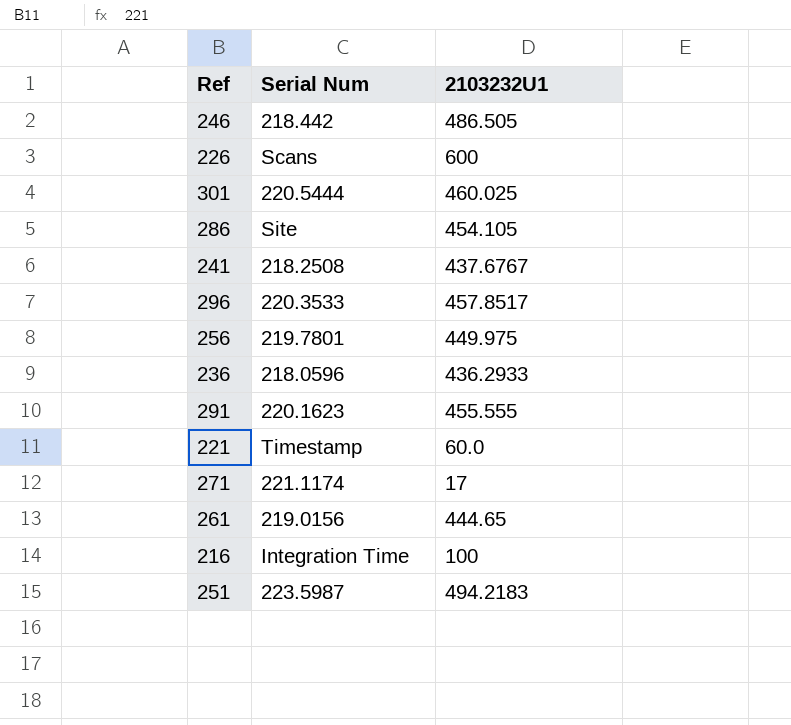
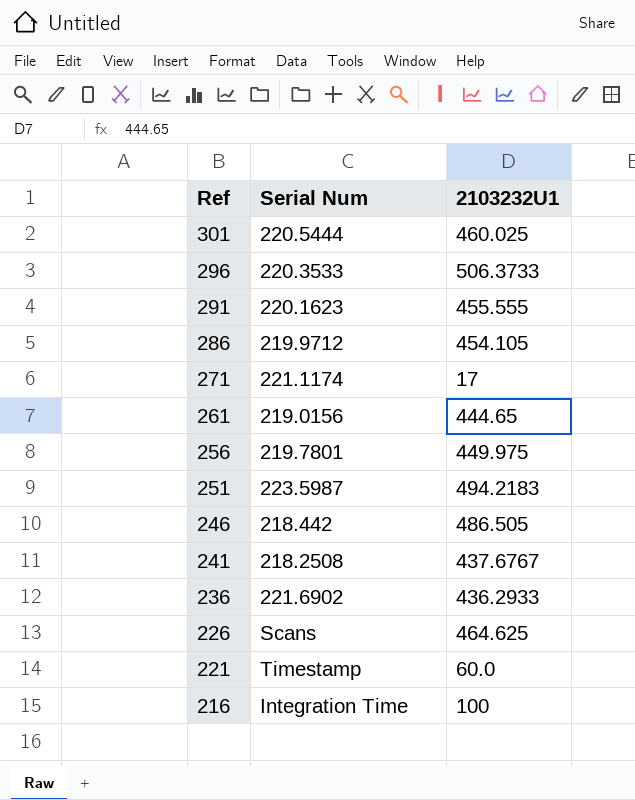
row order: none -> Ref descending
296 | 2103232U1: 457.8517 -> 506.3733
286 | Serial Num: Site -> 219.9712
236 | Serial Num: 218.0596 -> 221.6902
226 | 2103232U1: 600 -> 464.625

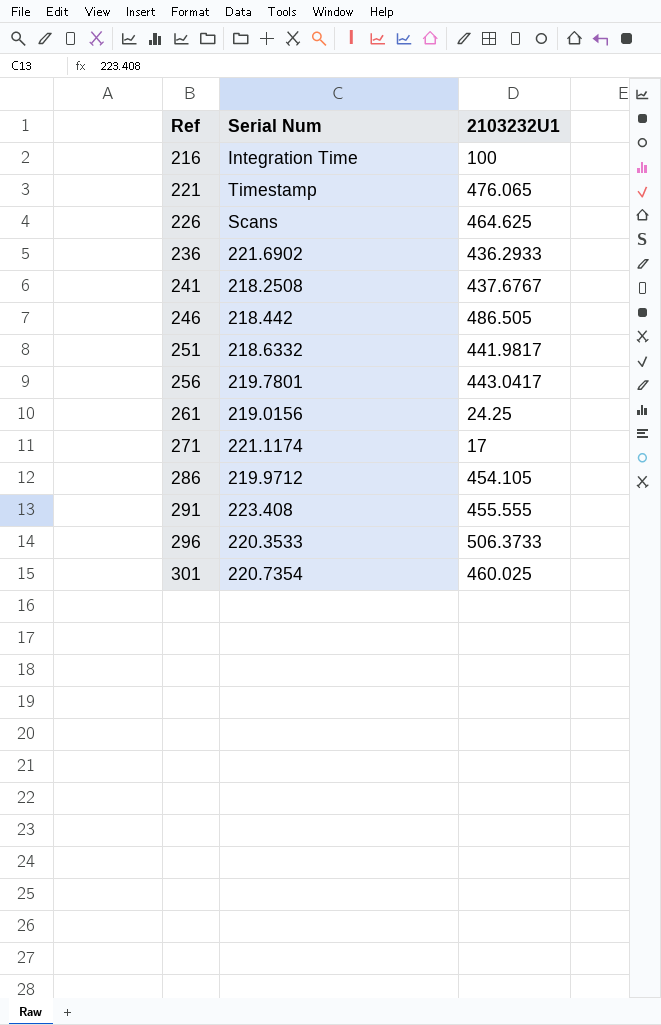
row order: Ref descending -> Ref ascending
221 | 2103232U1: 60.0 -> 476.065
251 | Serial Num: 223.5987 -> 218.6332
251 | 2103232U1: 494.2183 -> 441.9817
256 | 2103232U1: 449.975 -> 443.0417
261 | 2103232U1: 444.65 -> 24.25
291 | Serial Num: 220.1623 -> 223.408
301 | Serial Num: 220.5444 -> 220.7354

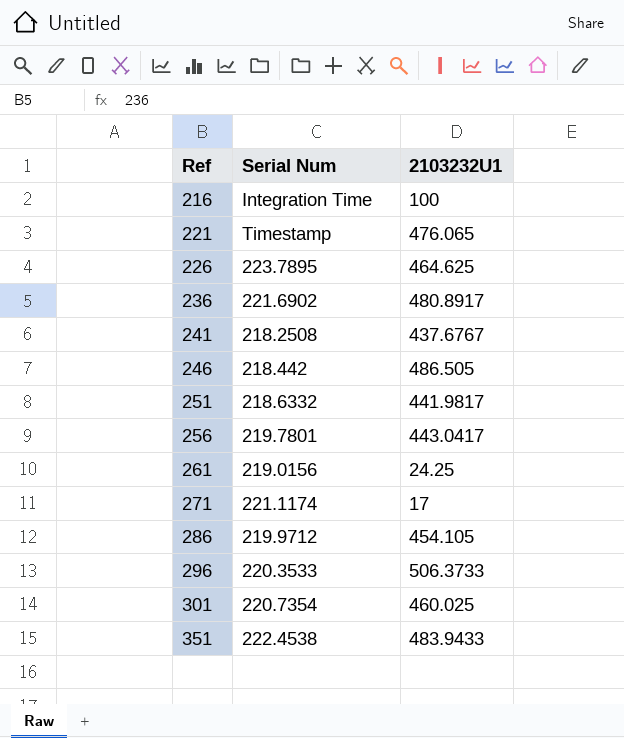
row 291: 223.408 | 455.555 -> none
226 | Serial Num: Scans -> 223.7895
236 | 2103232U1: 436.2933 -> 480.8917
row 351: none -> 222.4538 | 483.9433

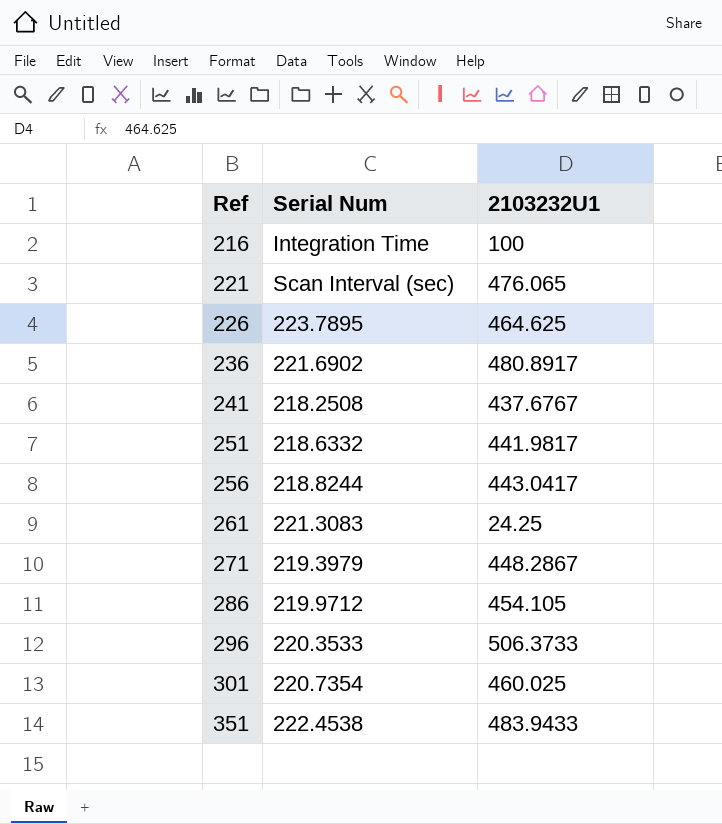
row 246: 218.442 | 486.505 -> none
221 | Serial Num: Timestamp -> Scan Interval (sec)
256 | Serial Num: 219.7801 -> 218.8244
261 | Serial Num: 219.0156 -> 221.3083
271 | Serial Num: 221.1174 -> 219.3979
271 | 2103232U1: 17 -> 448.2867

